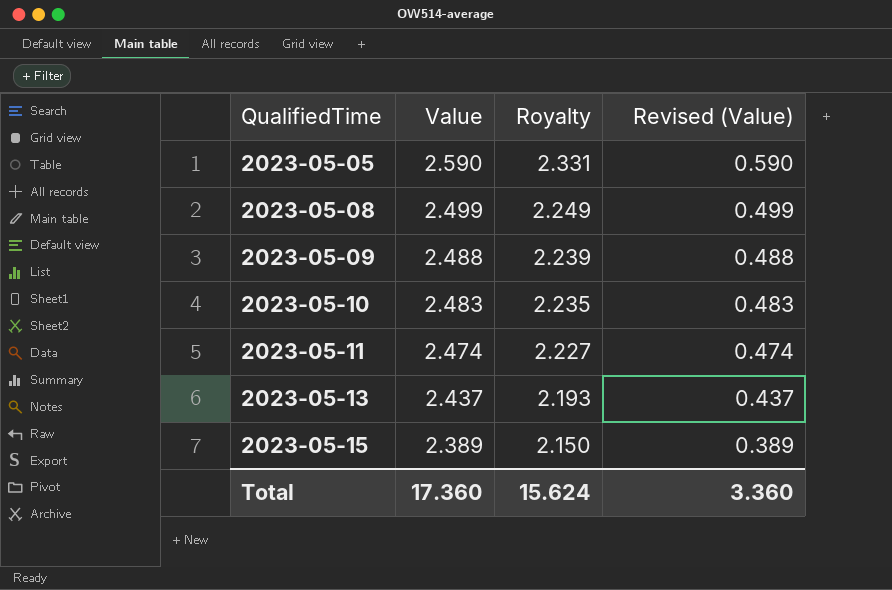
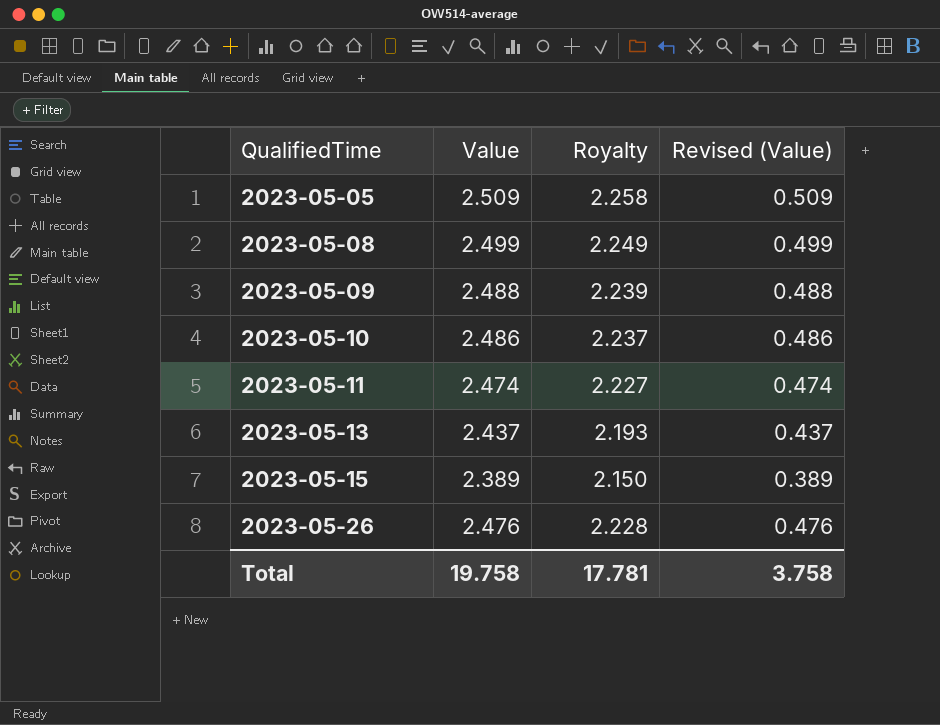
2023-05-05 | Value: 2.590 -> 2.509
2023-05-05 | Royalty: 2.331 -> 2.258
2023-05-05 | Revised (Value): 0.590 -> 0.509
2023-05-10 | Value: 2.483 -> 2.486
2023-05-10 | Royalty: 2.235 -> 2.237
2023-05-10 | Revised (Value): 0.483 -> 0.486
row 2023-05-26: none -> 2.476 | 2.228 | 0.476
Total | Value: 17.360 -> 19.758
Total | Royalty: 15.624 -> 17.781
Total | Revised (Value): 3.360 -> 3.758

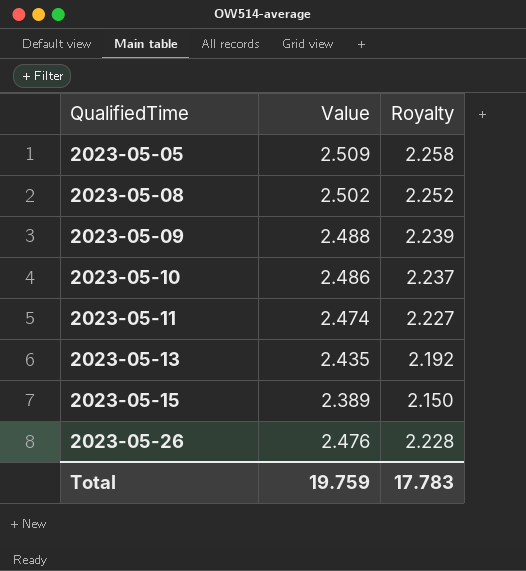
column Revised (Value) | formula: [Value] - 2 -> none
2023-05-08 | Value: 2.499 -> 2.502
2023-05-08 | Royalty: 2.249 -> 2.252
2023-05-13 | Value: 2.437 -> 2.435
2023-05-13 | Royalty: 2.193 -> 2.192
Total | Value: 19.758 -> 19.759
Total | Royalty: 17.781 -> 17.783

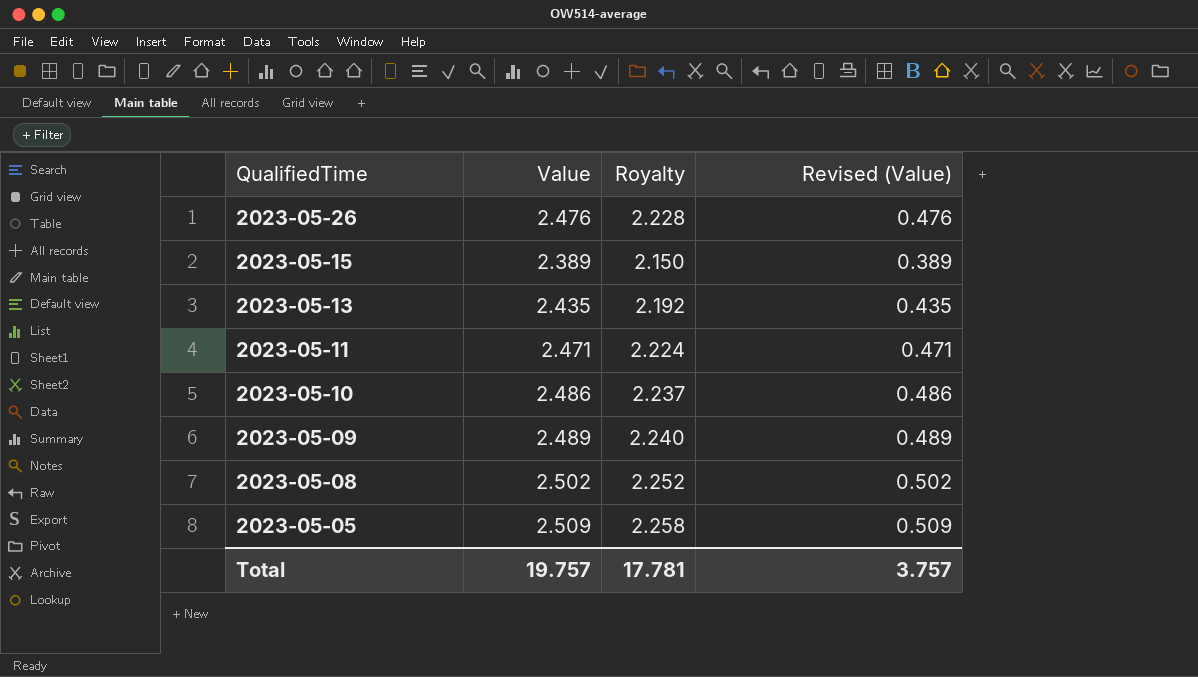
row order: QualifiedTime ascending -> QualifiedTime descending
column Revised (Value) | formula: none -> [Value] - 2
2023-05-11 | Value: 2.474 -> 2.471
2023-05-11 | Royalty: 2.227 -> 2.224
2023-05-09 | Value: 2.488 -> 2.489
2023-05-09 | Royalty: 2.239 -> 2.240
Total | Value: 19.759 -> 19.757
Total | Royalty: 17.783 -> 17.781

